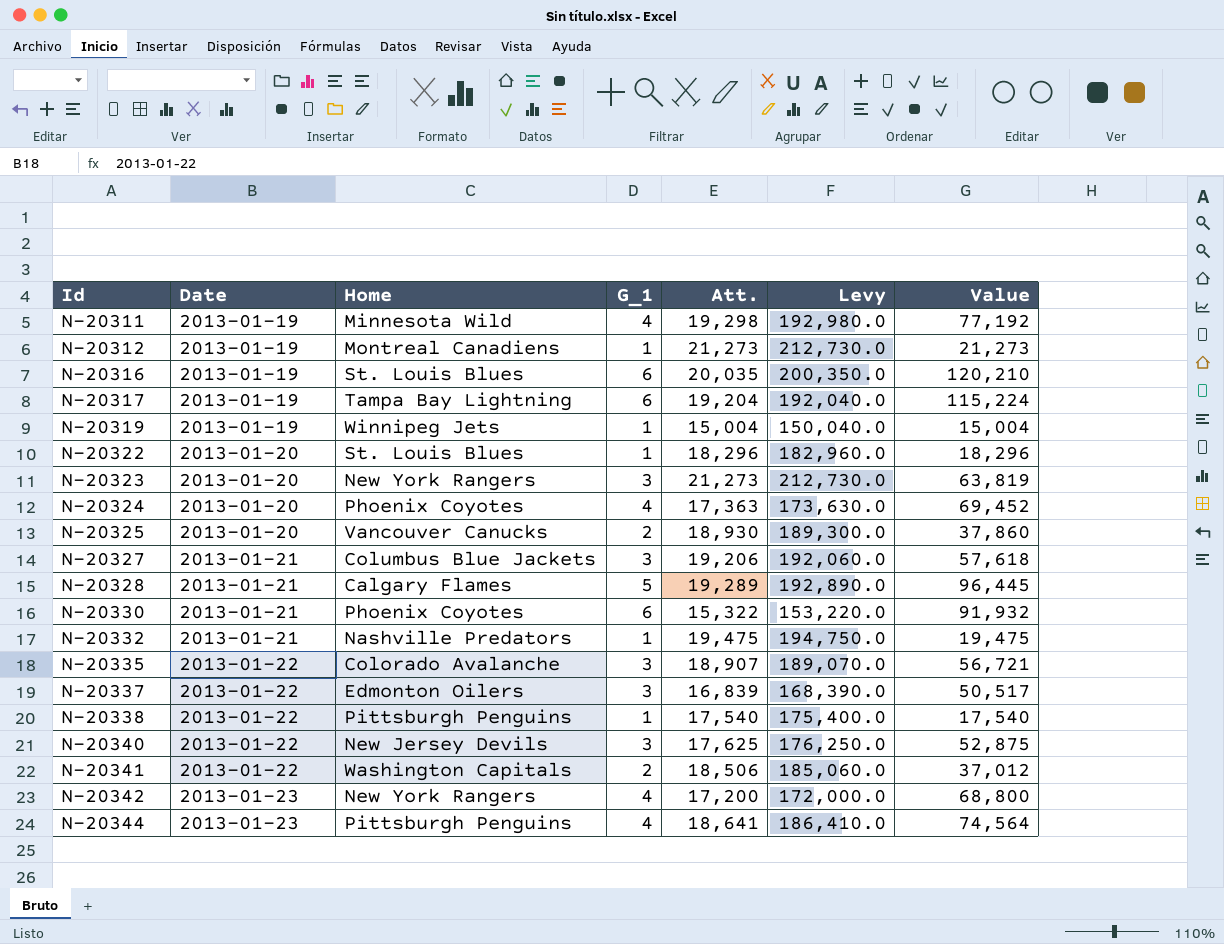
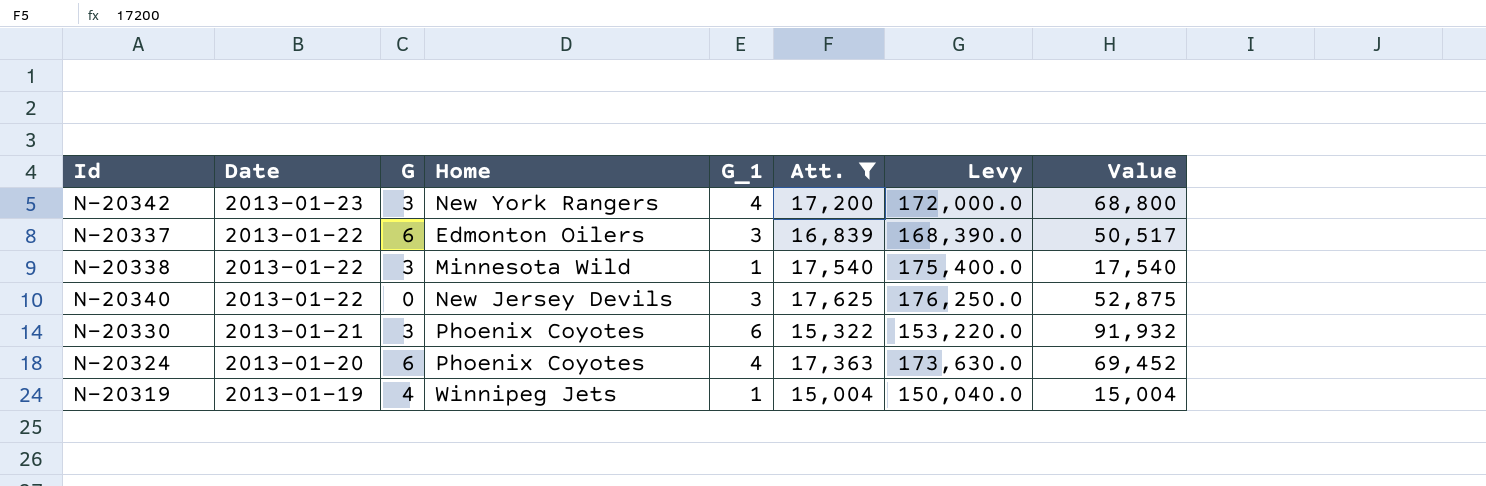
filter: none -> Att. <= 17,625
row order: Id ascending -> Date descending
column G | position: none -> 3
N-20338 | Home: Pittsburgh Penguins -> Minnesota Wild

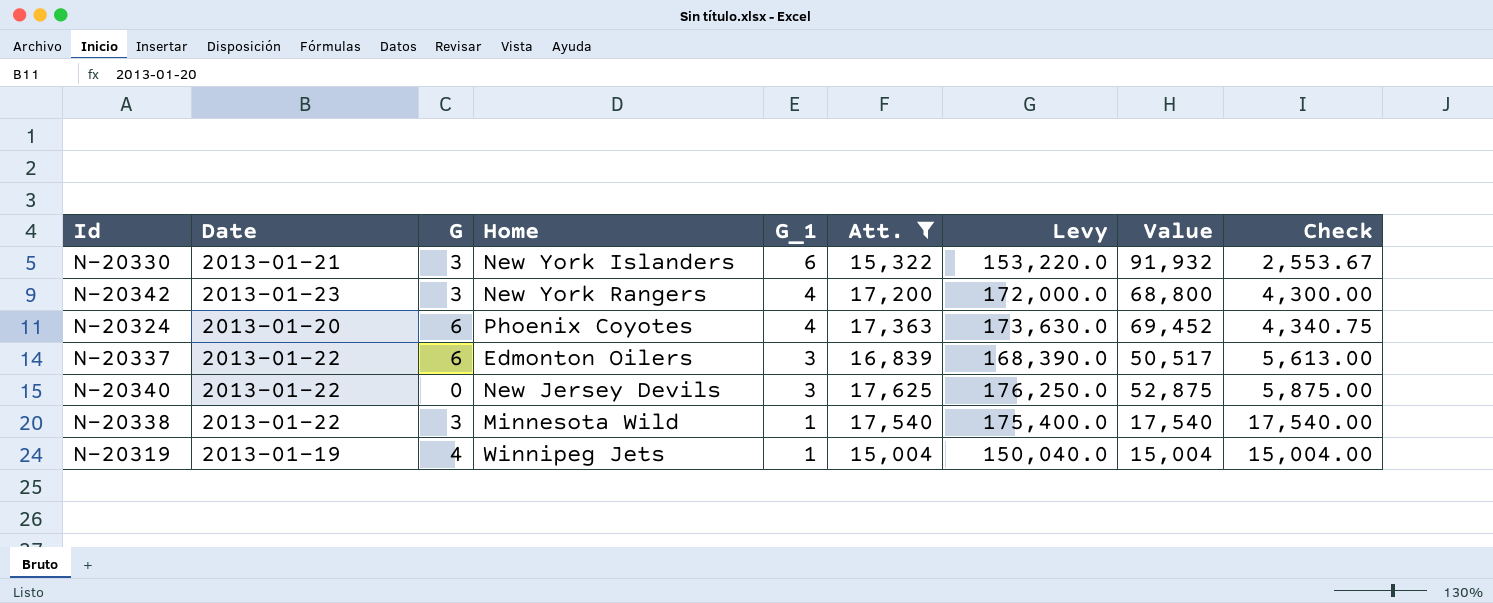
row order: Date descending -> G_1 descending
column Check | formula: none -> [Att.] / [G_1]
N-20330 | Home: Phoenix Coyotes -> New York Islanders

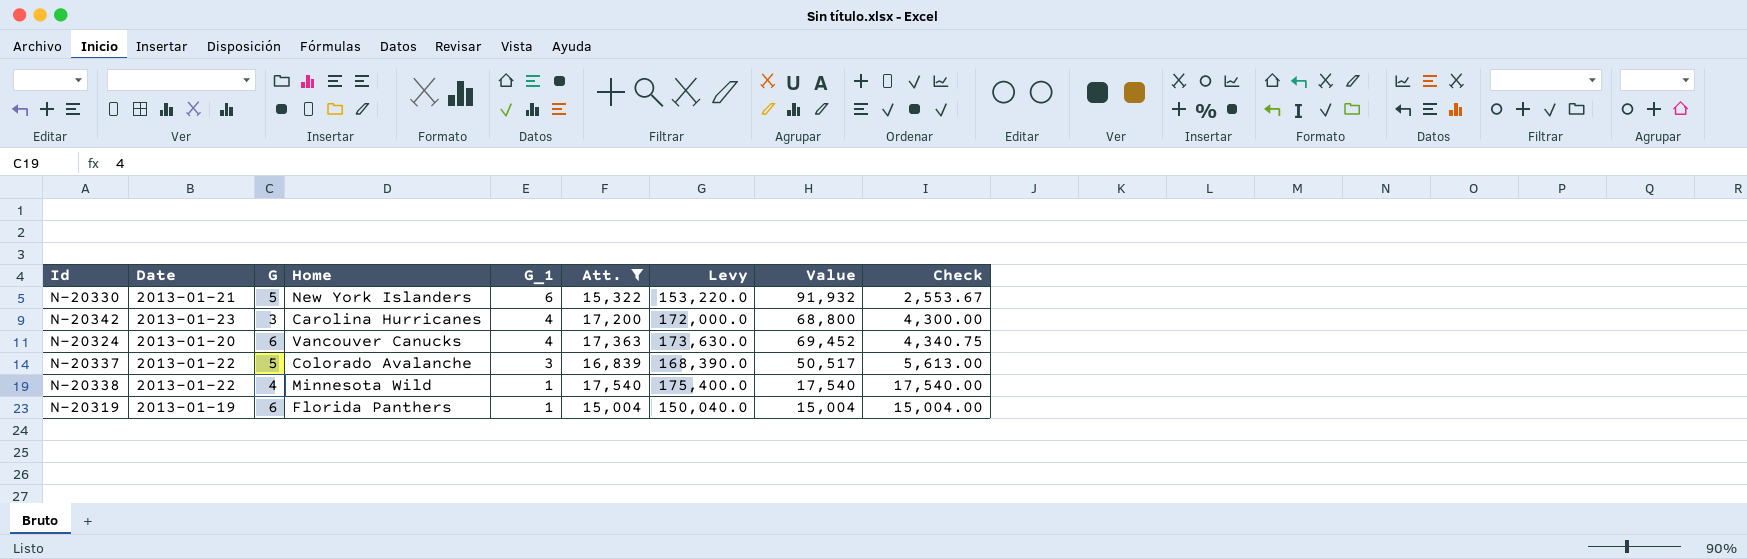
row N-20340: 2013-01-22 | 0 | New Jersey Devils | 3 | 17,625 | 176,250.0 | 52,875 | 5,875.00 -> none
N-20330 | G: 3 -> 5
N-20342 | Home: New York Rangers -> Carolina Hurricanes
N-20324 | Home: Phoenix Coyotes -> Vancouver Canucks
N-20337 | G: 6 -> 5
N-20337 | Home: Edmonton Oilers -> Colorado Avalanche
N-20338 | G: 3 -> 4
N-20319 | G: 4 -> 6
N-20319 | Home: Winnipeg Jets -> Florida Panthers

